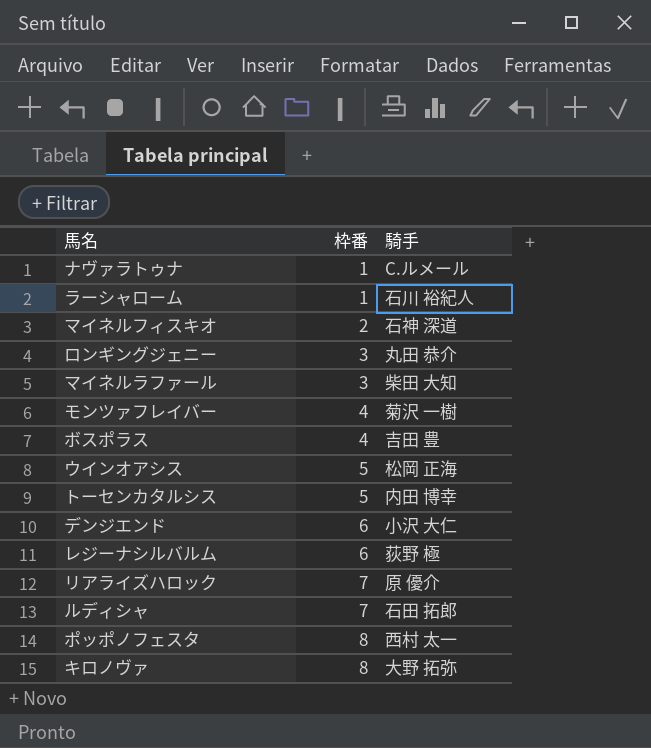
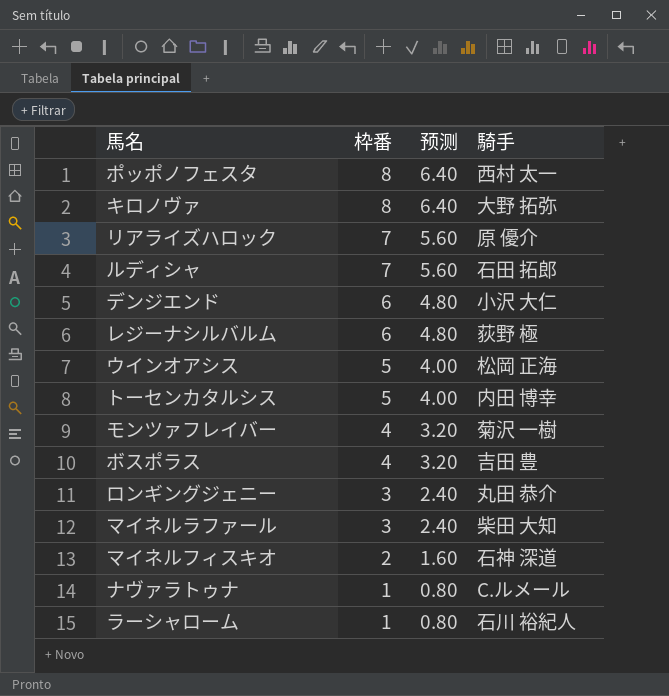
row order: 枠番 ascending -> 枠番 descending
column 预测 | formula: none -> [枠番] * 0.8

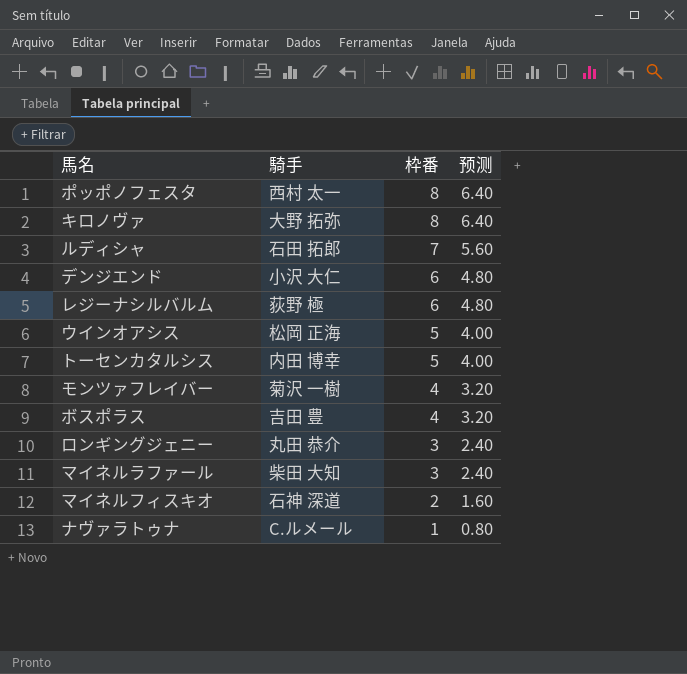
column 騎手 | position: 4 -> 2
row リアライズハロック: 7 | 5.60 | 原 優介 -> none
row ラーシャローム: 1 | 0.80 | 石川 裕紀人 -> none

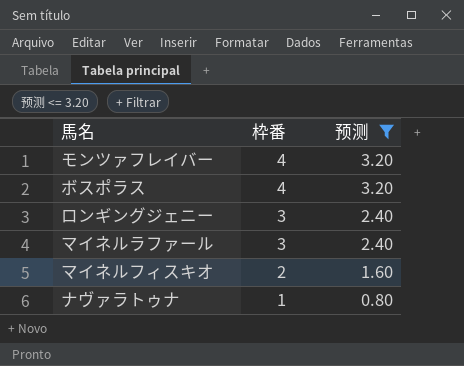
filter: none -> 预测 <= 3.20
column 騎手 | position: 2 -> none

